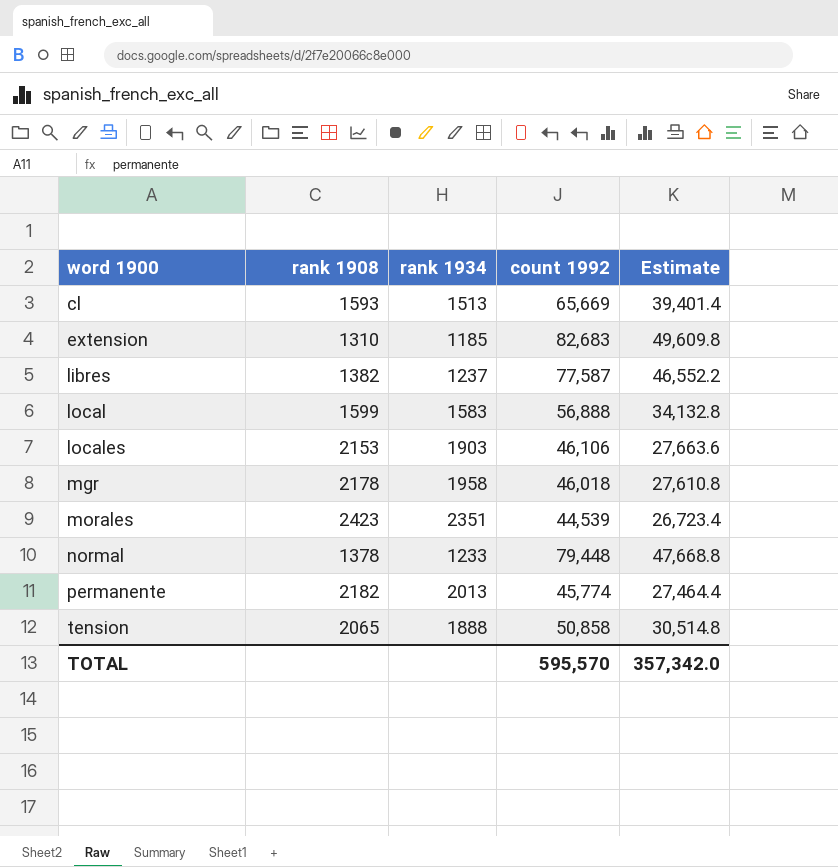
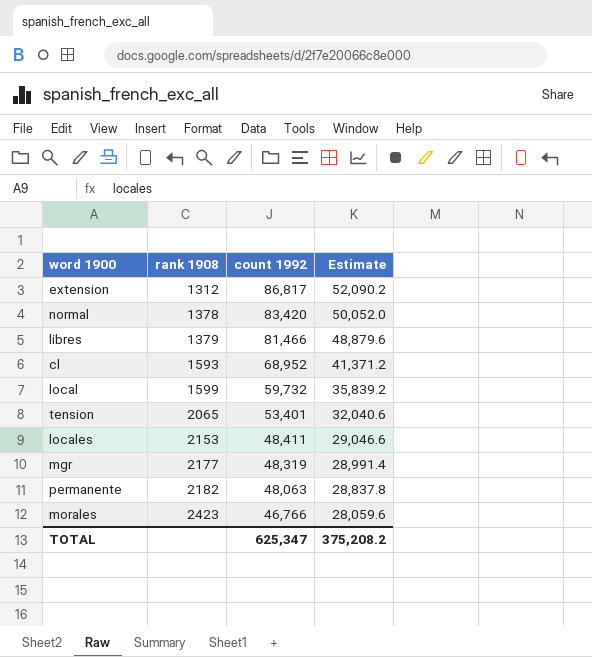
row order: word 1900 ascending -> rank 1908 ascending
column rank 1934 | position: 3 -> none
extension | rank 1908: 1310 -> 1312
extension | count 1992: 82,683 -> 86,817
extension | Estimate: 49,609.8 -> 52,090.2
normal | count 1992: 79,448 -> 83,420
normal | Estimate: 47,668.8 -> 50,052.0
libres | rank 1908: 1382 -> 1379
libres | count 1992: 77,587 -> 81,466
libres | Estimate: 46,552.2 -> 48,879.6
cl | count 1992: 65,669 -> 68,952
cl | Estimate: 39,401.4 -> 41,371.2
local | count 1992: 56,888 -> 59,732
local | Estimate: 34,132.8 -> 35,839.2
tension | count 1992: 50,858 -> 53,401
tension | Estimate: 30,514.8 -> 32,040.6
locales | count 1992: 46,106 -> 48,411
locales | Estimate: 27,663.6 -> 29,046.6
mgr | rank 1908: 2178 -> 2177
mgr | count 1992: 46,018 -> 48,319
mgr | Estimate: 27,610.8 -> 28,991.4
permanente | count 1992: 45,774 -> 48,063
permanente | Estimate: 27,464.4 -> 28,837.8
morales | count 1992: 44,539 -> 46,766
morales | Estimate: 26,723.4 -> 28,059.6
TOTAL | count 1992: 595,570 -> 625,347
TOTAL | Estimate: 357,342.0 -> 375,208.2

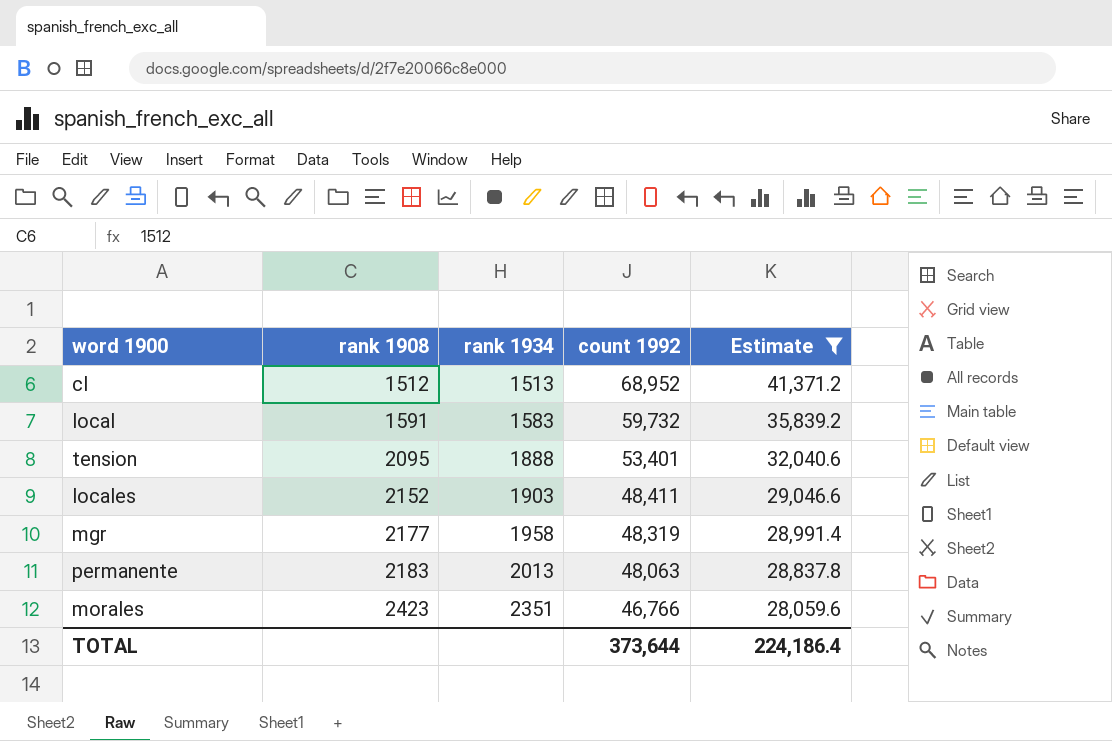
filter: none -> Estimate <= 41,371.2
column rank 1934 | position: none -> 3
cl | rank 1908: 1593 -> 1512
local | rank 1908: 1599 -> 1591
tension | rank 1908: 2065 -> 2095
locales | rank 1908: 2153 -> 2152
permanente | rank 1908: 2182 -> 2183
TOTAL | count 1992: 625,347 -> 373,644
TOTAL | Estimate: 375,208.2 -> 224,186.4

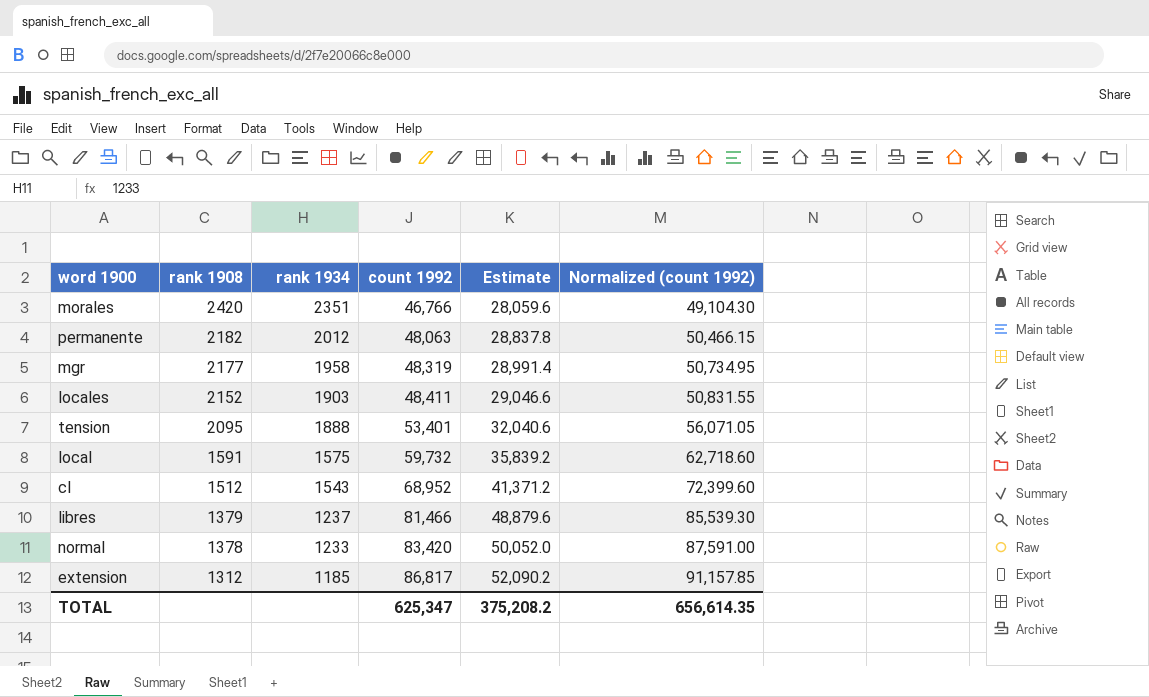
filter: Estimate <= 41,371.2 -> none
row order: rank 1908 ascending -> rank 1908 descending
column Normalized (count 1992) | formula: none -> [count 1992] * 1.05
morales | rank 1908: 2423 -> 2420
permanente | rank 1908: 2183 -> 2182
permanente | rank 1934: 2013 -> 2012
local | rank 1934: 1583 -> 1575
cl | rank 1934: 1513 -> 1543
TOTAL | count 1992: 373,644 -> 625,347
TOTAL | Estimate: 224,186.4 -> 375,208.2

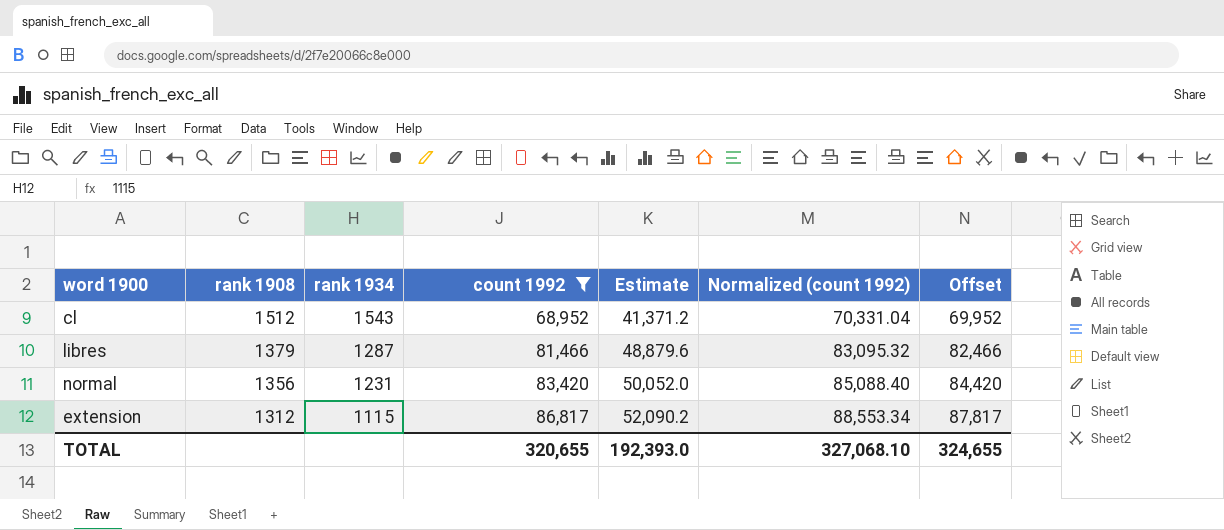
filter: none -> count 1992 >= 68,952
column Normalized (count 1992) | formula: [count 1992] * 1.05 -> [count 1992] * 1.02
column Offset | formula: none -> [count 1992] + 1000
libres | rank 1934: 1237 -> 1287
normal | rank 1908: 1378 -> 1356
normal | rank 1934: 1233 -> 1231
extension | rank 1934: 1185 -> 1115
TOTAL | count 1992: 625,347 -> 320,655
TOTAL | Estimate: 375,208.2 -> 192,393.0
TOTAL | Normalized (count 1992): 656,614.35 -> 327,068.10

